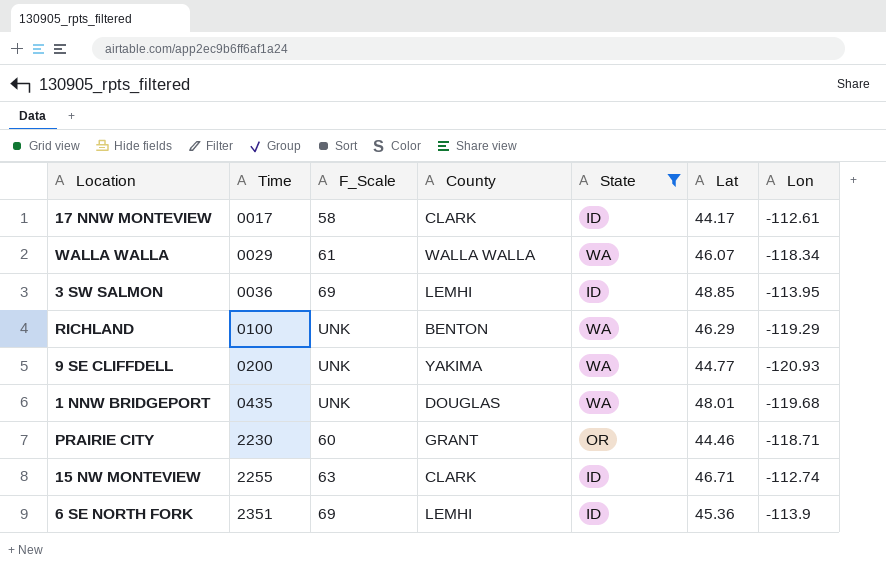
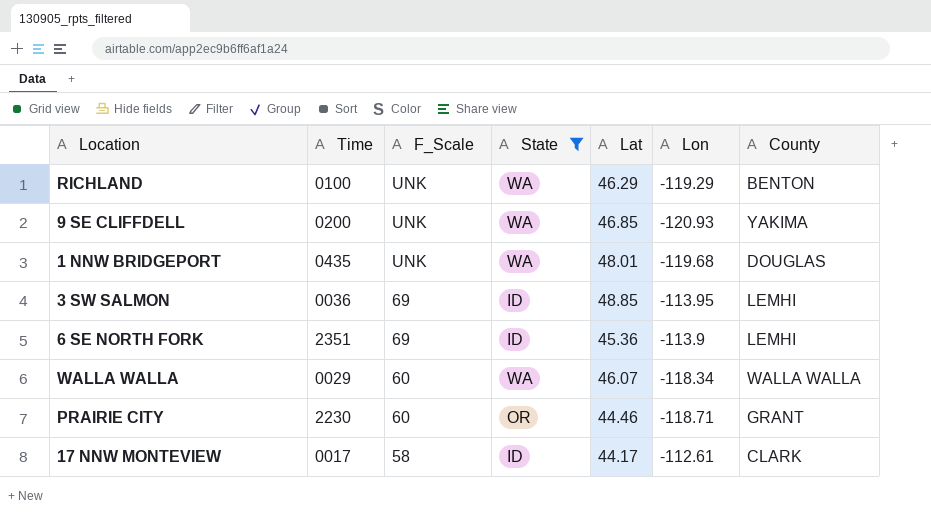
row order: Time ascending -> F_Scale descending
column County | position: 4 -> 7
row 15 NW MONTEVIEW: 2255 | 63 | CLARK | ID | 46.71 | -112.74 -> none
9 SE CLIFFDELL | Lat: 44.77 -> 46.85
WALLA WALLA | F_Scale: 61 -> 60

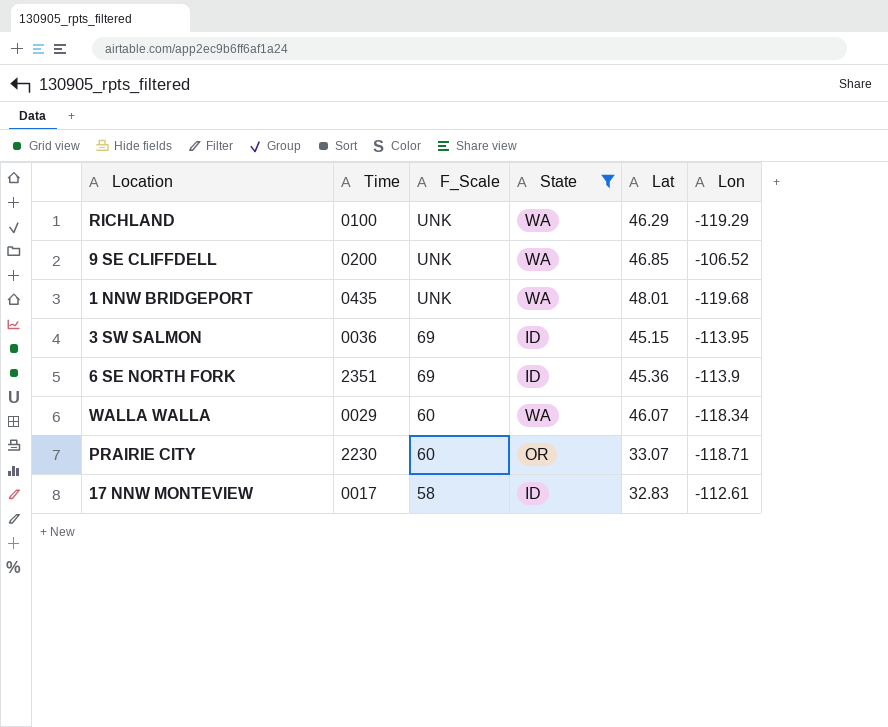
column County | position: 7 -> none
9 SE CLIFFDELL | Lon: -120.93 -> -106.52
3 SW SALMON | Lat: 48.85 -> 45.15
PRAIRIE CITY | Lat: 44.46 -> 33.07
17 NNW MONTEVIEW | Lat: 44.17 -> 32.83

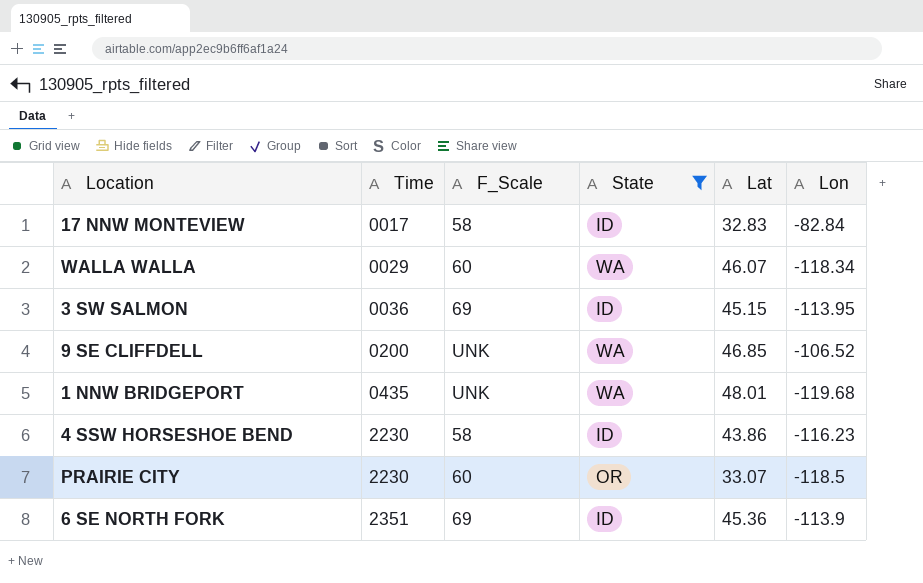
row order: F_Scale descending -> Time ascending
row RICHLAND: 0100 | UNK | WA | 46.29 | -119.29 -> none
17 NNW MONTEVIEW | Lon: -112.61 -> -82.84
row 4 SSW HORSESHOE BEND: none -> 2230 | 58 | ID | 43.86 | -116.23
PRAIRIE CITY | Lon: -118.71 -> -118.5

